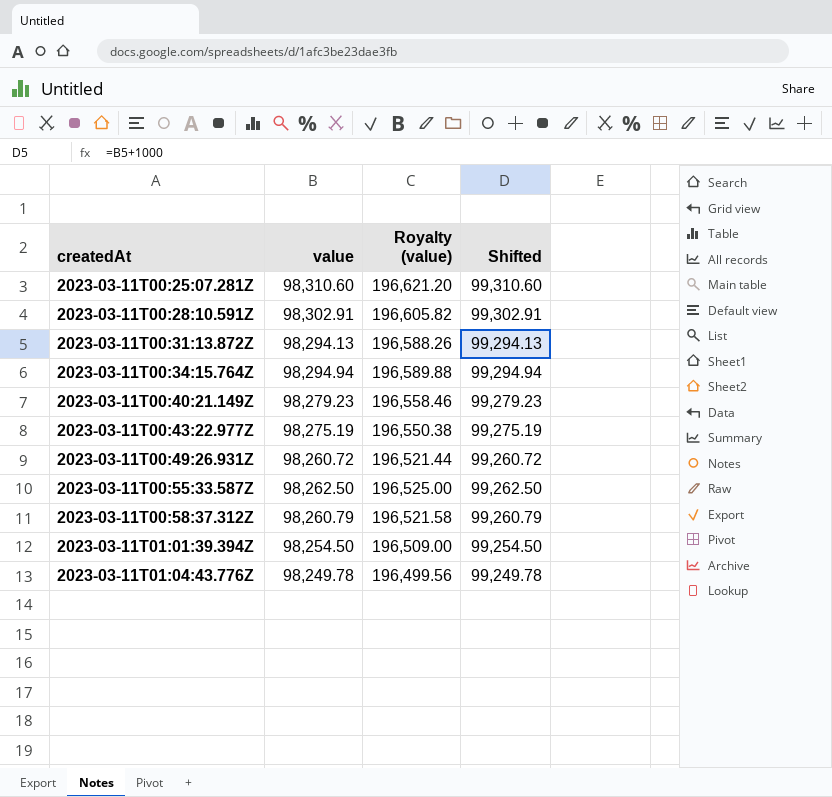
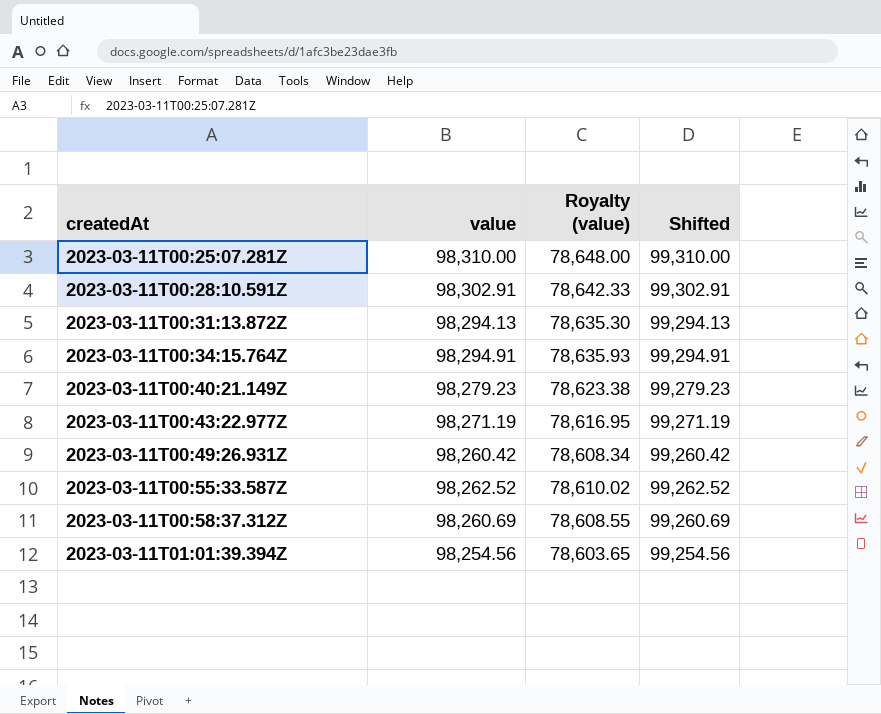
column Royalty (value) | formula: [value] * 2 -> [value] * 0.8
row 2023-03-11T01:04:43.776Z: 98,249.78 | 196,499.56 | 99,249.78 -> none
2023-03-11T00:25:07.281Z | value: 98,310.60 -> 98,310.00
2023-03-11T00:25:07.281Z | Shifted: 99,310.60 -> 99,310.00
2023-03-11T00:34:15.764Z | value: 98,294.94 -> 98,294.91
2023-03-11T00:34:15.764Z | Shifted: 99,294.94 -> 99,294.91
2023-03-11T00:43:22.977Z | value: 98,275.19 -> 98,271.19
2023-03-11T00:43:22.977Z | Shifted: 99,275.19 -> 99,271.19
2023-03-11T00:49:26.931Z | value: 98,260.72 -> 98,260.42
2023-03-11T00:49:26.931Z | Shifted: 99,260.72 -> 99,260.42
2023-03-11T00:55:33.587Z | value: 98,262.50 -> 98,262.52
2023-03-11T00:55:33.587Z | Shifted: 99,262.50 -> 99,262.52
2023-03-11T00:58:37.312Z | value: 98,260.79 -> 98,260.69
2023-03-11T00:58:37.312Z | Shifted: 99,260.79 -> 99,260.69
2023-03-11T01:01:39.394Z | value: 98,254.50 -> 98,254.56
2023-03-11T01:01:39.394Z | Shifted: 99,254.50 -> 99,254.56

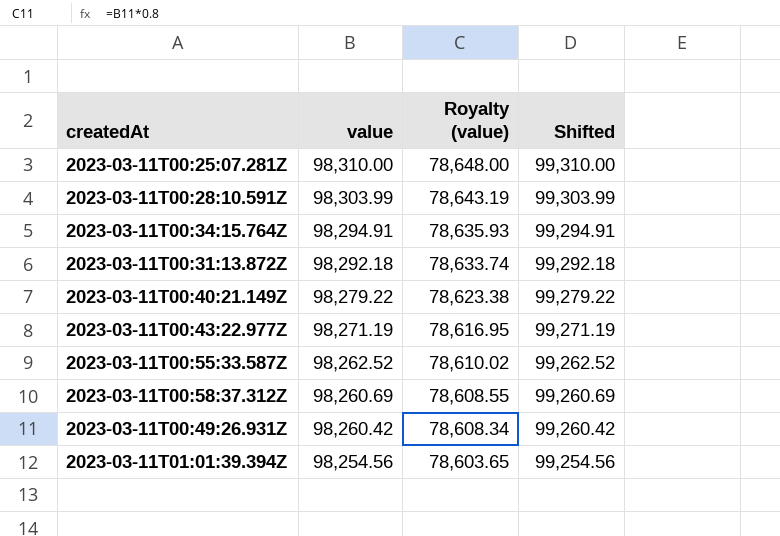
row order: createdAt ascending -> value descending
2023-03-11T00:28:10.591Z | value: 98,302.91 -> 98,303.99
2023-03-11T00:28:10.591Z | Royalty (value): 78,642.33 -> 78,643.19
2023-03-11T00:28:10.591Z | Shifted: 99,302.91 -> 99,303.99
2023-03-11T00:31:13.872Z | value: 98,294.13 -> 98,292.18
2023-03-11T00:31:13.872Z | Royalty (value): 78,635.30 -> 78,633.74
2023-03-11T00:31:13.872Z | Shifted: 99,294.13 -> 99,292.18
2023-03-11T00:40:21.149Z | value: 98,279.23 -> 98,279.22
2023-03-11T00:40:21.149Z | Shifted: 99,279.23 -> 99,279.22

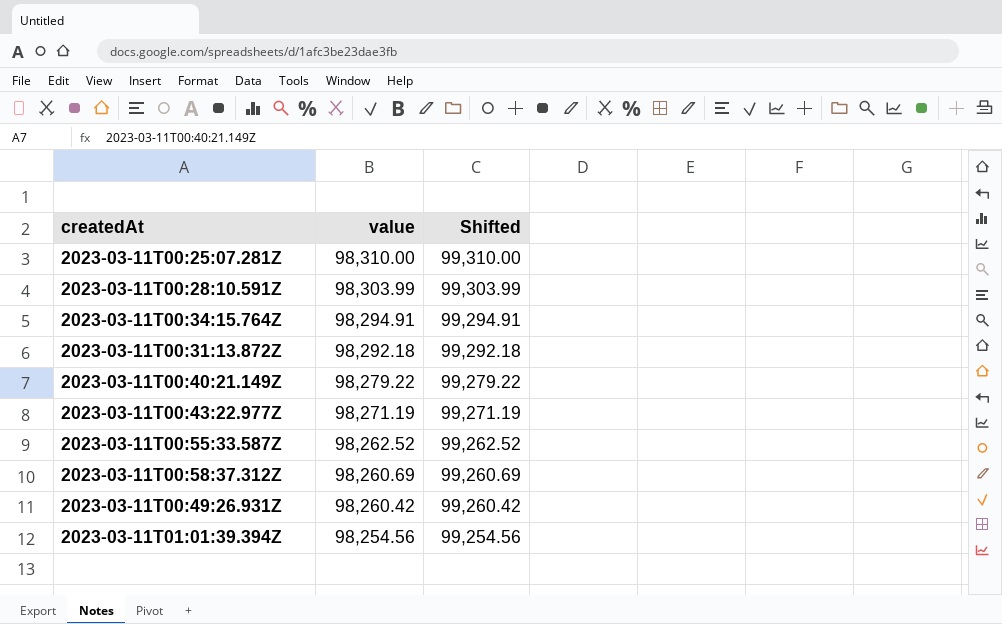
column Royalty (value) | formula: [value] * 0.8 -> none

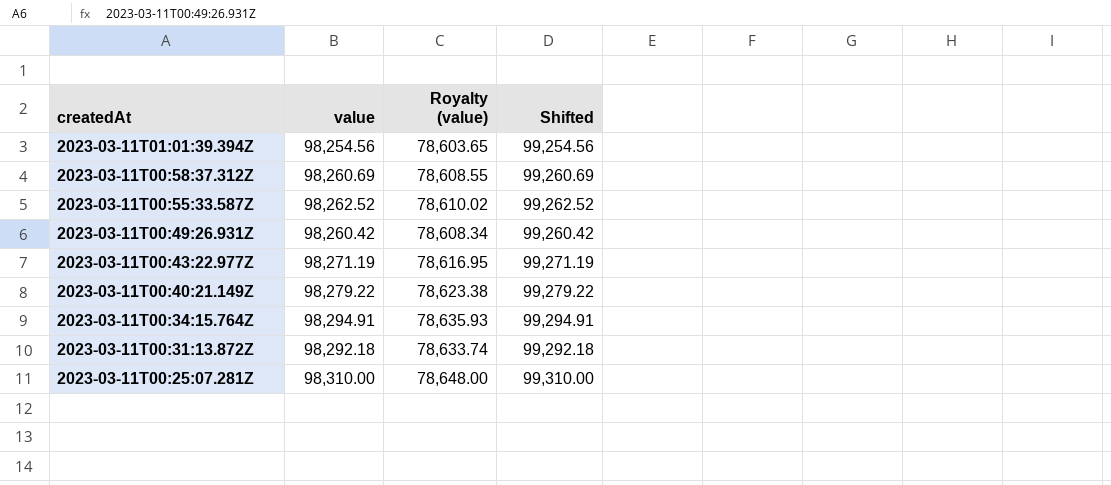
row order: value descending -> createdAt descending
column Royalty (value) | formula: none -> [value] * 0.8
row 2023-03-11T00:28:10.591Z: 98,303.99 | 99,303.99 -> none

